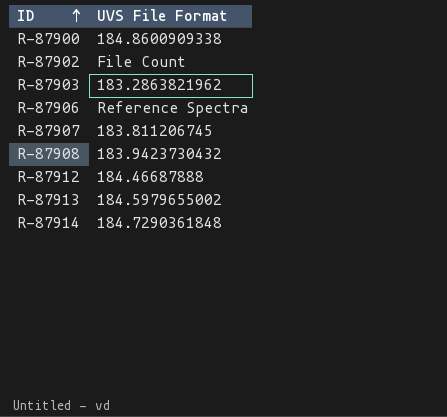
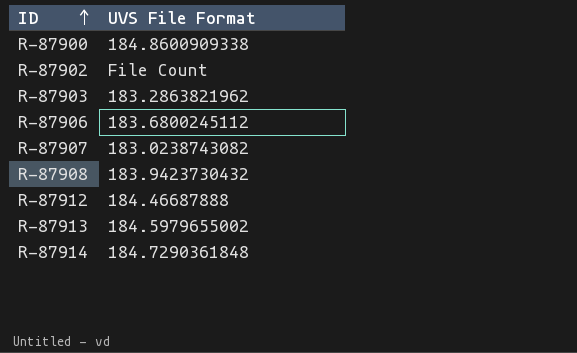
R-87906 | UVS File Format: Reference Spectra -> 183.6800245112
R-87907 | UVS File Format: 183.811206745 -> 183.0238743082

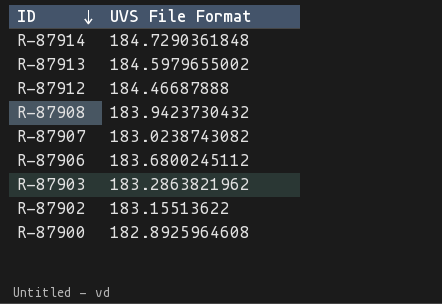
row order: ID ascending -> ID descending
R-87902 | UVS File Format: File Count -> 183.15513622
R-87900 | UVS File Format: 184.8600909338 -> 182.8925964608

